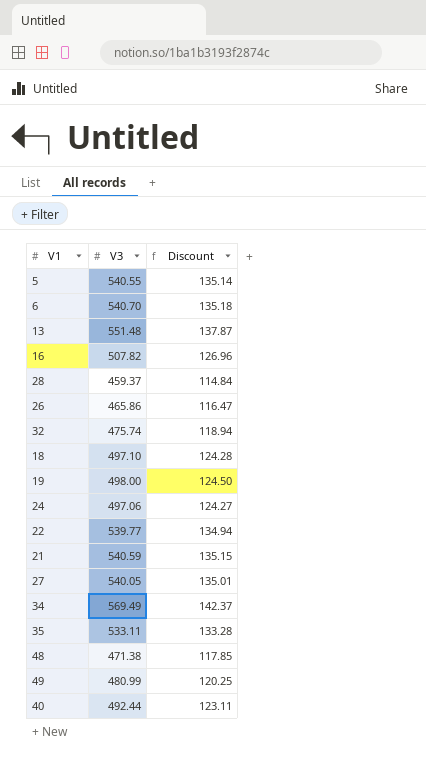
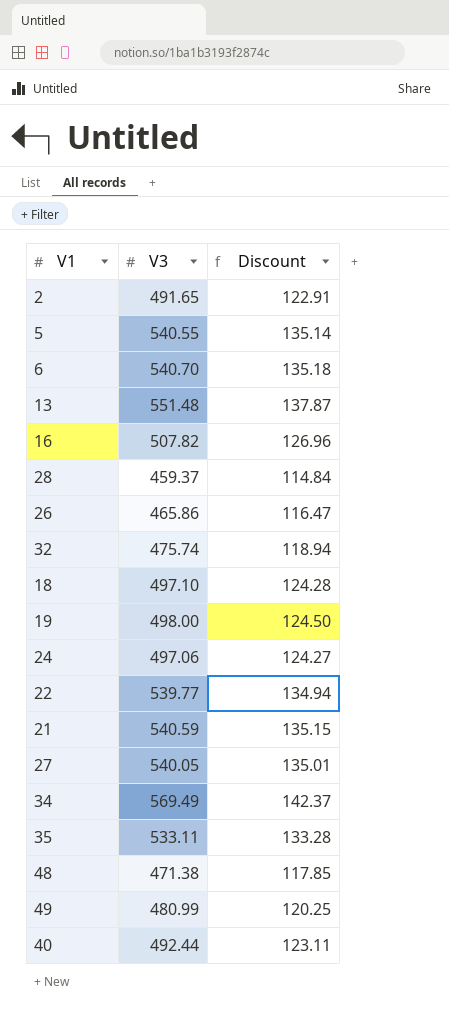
row 2: none -> 491.65 | 122.91

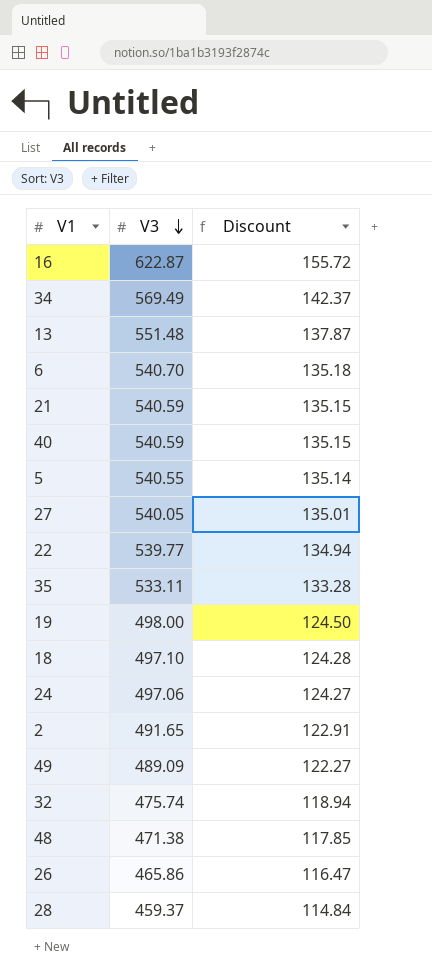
row order: none -> V3 descending
16 | V3: 507.82 -> 622.87
16 | Discount: 126.96 -> 155.72
40 | V3: 492.44 -> 540.59
40 | Discount: 123.11 -> 135.15
49 | V3: 480.99 -> 489.09
49 | Discount: 120.25 -> 122.27

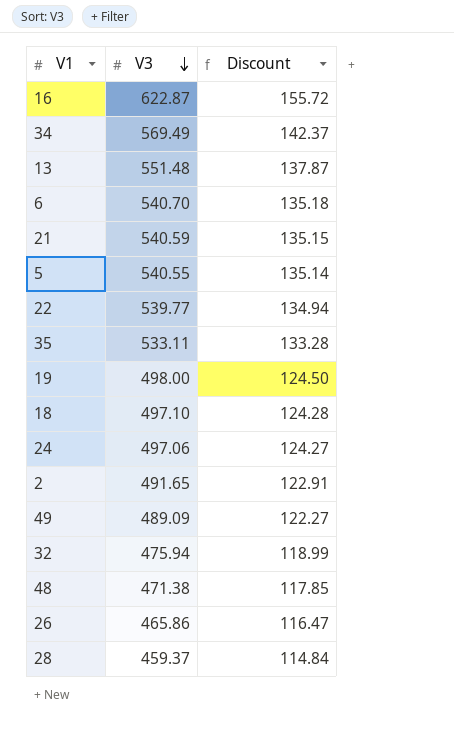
row 40: 540.59 | 135.15 -> none
row 27: 540.05 | 135.01 -> none
32 | V3: 475.74 -> 475.94
32 | Discount: 118.94 -> 118.99

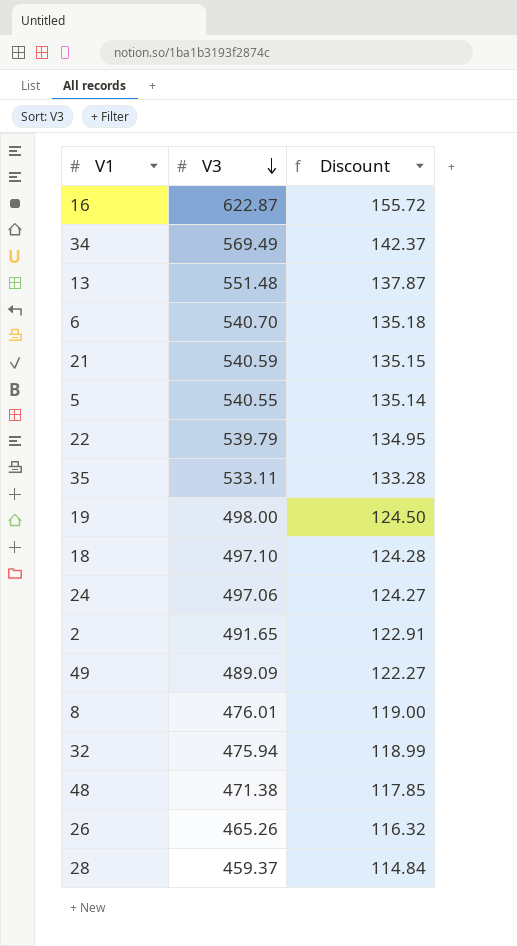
22 | V3: 539.77 -> 539.79
22 | Discount: 134.94 -> 134.95
row 8: none -> 476.01 | 119.00
26 | V3: 465.86 -> 465.26
26 | Discount: 116.47 -> 116.32

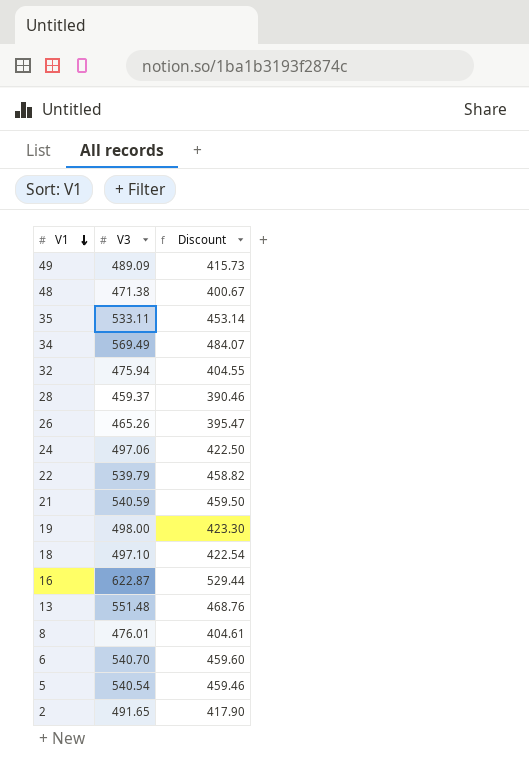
row order: V3 descending -> V1 descending
column Discount | formula: [V3] * 0.25 -> [V3] * 0.85
5 | V3: 540.55 -> 540.54

